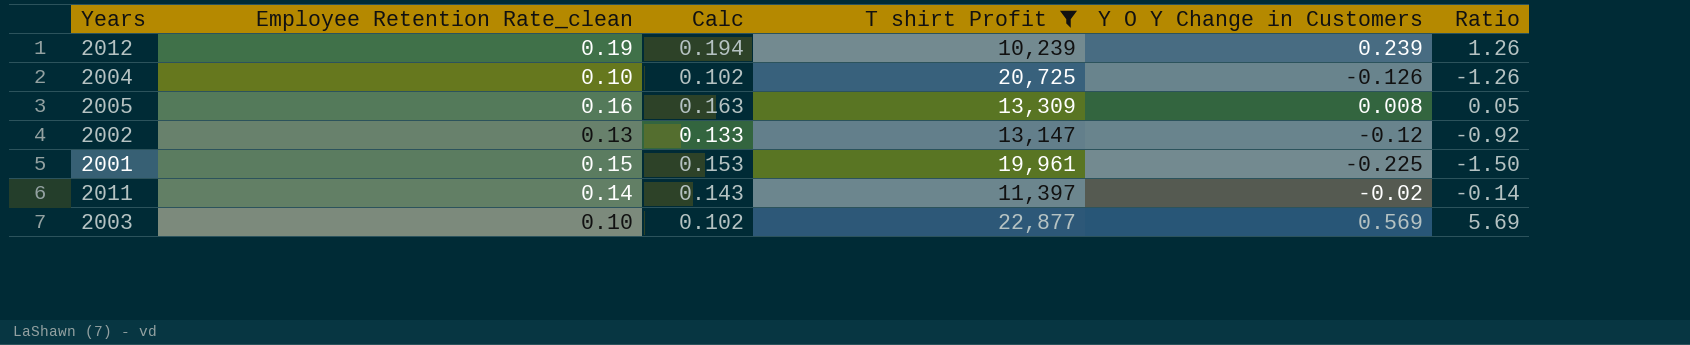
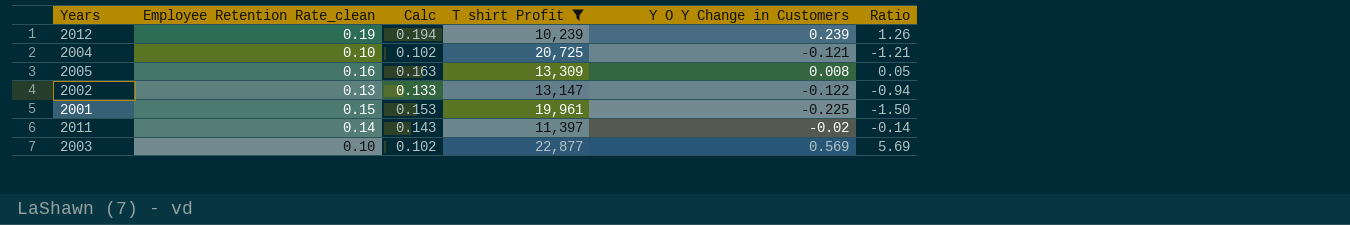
2004 | Y O Y Change in Customers: -0.126 -> -0.121
2004 | Ratio: -1.26 -> -1.21
2002 | Y O Y Change in Customers: -0.12 -> -0.122
2002 | Ratio: -0.92 -> -0.94

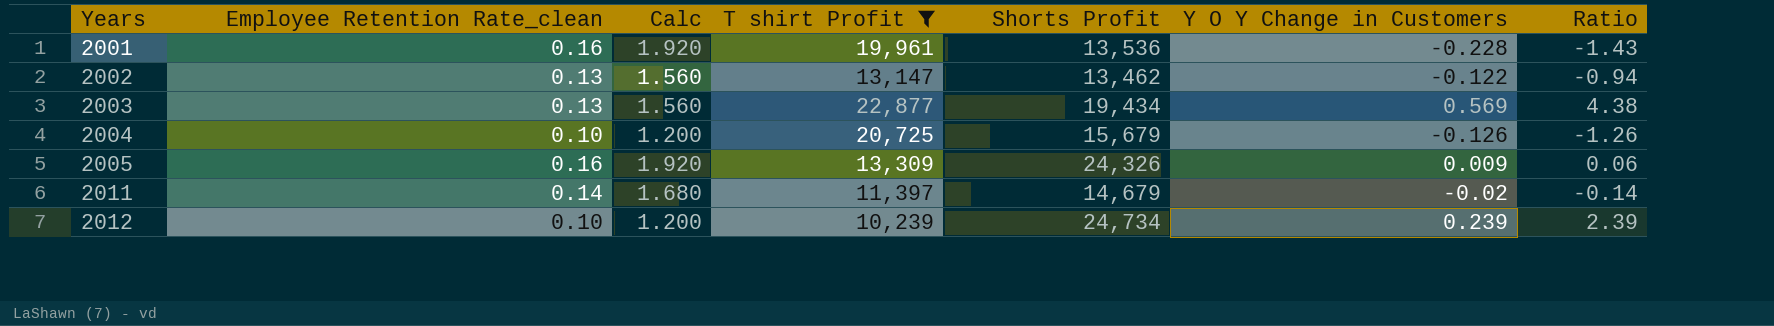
row order: none -> Years ascending
column Calc | formula: [Employee Retention Rate_clean] * 1.02 -> [Employee Retention Rate_clean] * 12
column Shorts Profit | position: none -> 5
2001 | Employee Retention Rate_clean: 0.15 -> 0.16
2001 | Y O Y Change in Customers: -0.225 -> -0.228
2001 | Ratio: -1.50 -> -1.43
2003 | Employee Retention Rate_clean: 0.10 -> 0.13
2003 | Ratio: 5.69 -> 4.38
2004 | Y O Y Change in Customers: -0.121 -> -0.126
2004 | Ratio: -1.21 -> -1.26
2005 | Y O Y Change in Customers: 0.008 -> 0.009
2005 | Ratio: 0.05 -> 0.06
2012 | Employee Retention Rate_clean: 0.19 -> 0.10
2012 | Ratio: 1.26 -> 2.39

